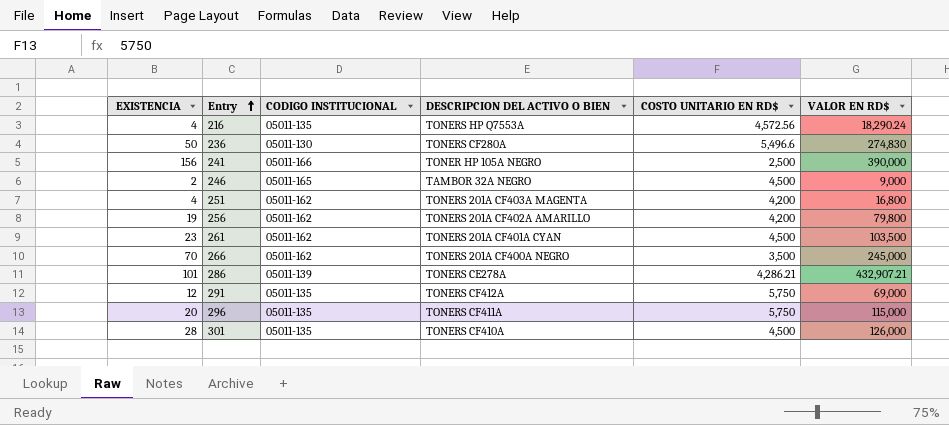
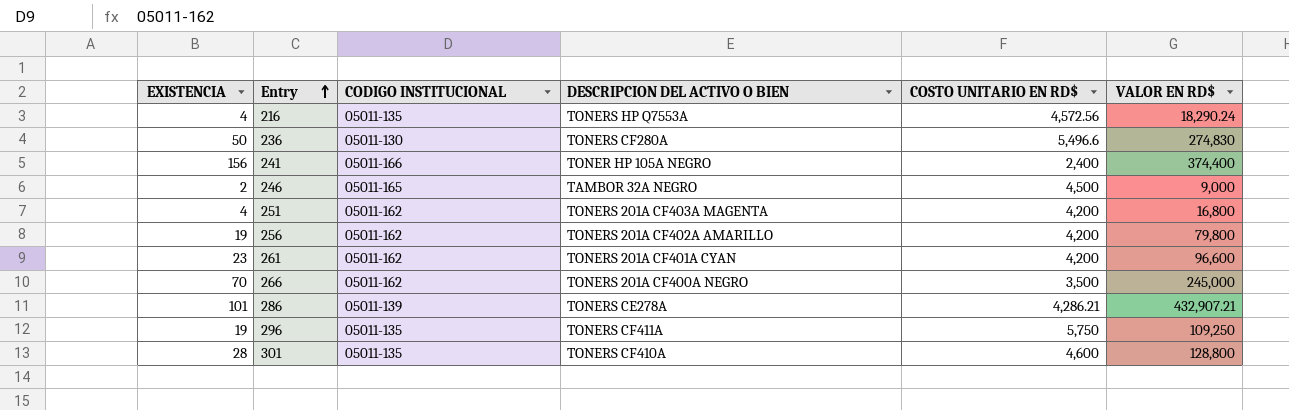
row 291: 12 | 05011-135 | TONERS CF412A | 5,750 | 69,000 -> none
241 | COSTO UNITARIO EN RD$: 2,500 -> 2,400
241 | VALOR EN RD$: 390,000 -> 374,400
261 | COSTO UNITARIO EN RD$: 4,500 -> 4,200
261 | VALOR EN RD$: 103,500 -> 96,600
296 | EXISTENCIA: 20 -> 19
296 | VALOR EN RD$: 115,000 -> 109,250
301 | COSTO UNITARIO EN RD$: 4,500 -> 4,600
301 | VALOR EN RD$: 126,000 -> 128,800

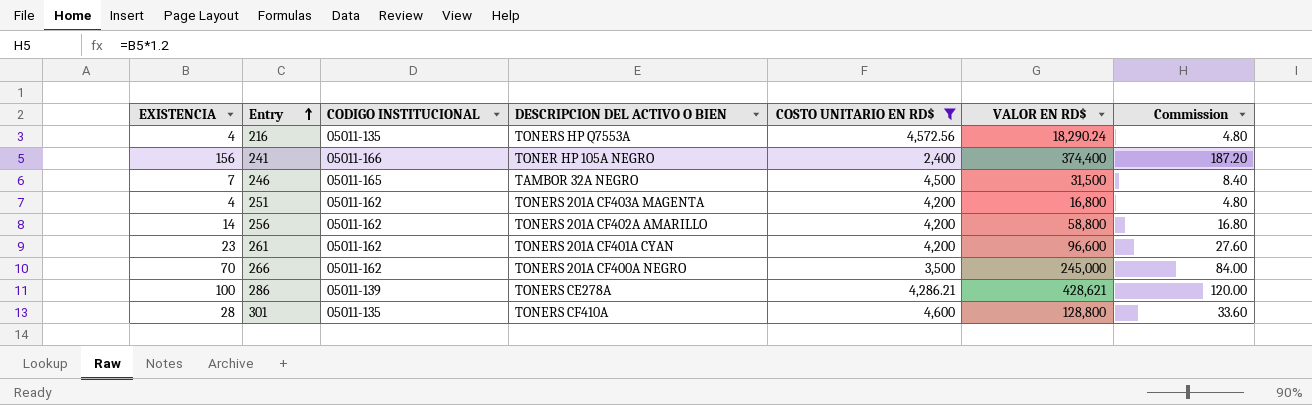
filter: none -> COSTO UNITARIO EN RD$ <= 4,600
column Commission | formula: none -> [EXISTENCIA] * 1.2
246 | EXISTENCIA: 2 -> 7
246 | VALOR EN RD$: 9,000 -> 31,500
256 | EXISTENCIA: 19 -> 14
256 | VALOR EN RD$: 79,800 -> 58,800
286 | EXISTENCIA: 101 -> 100
286 | VALOR EN RD$: 432,907.21 -> 428,621

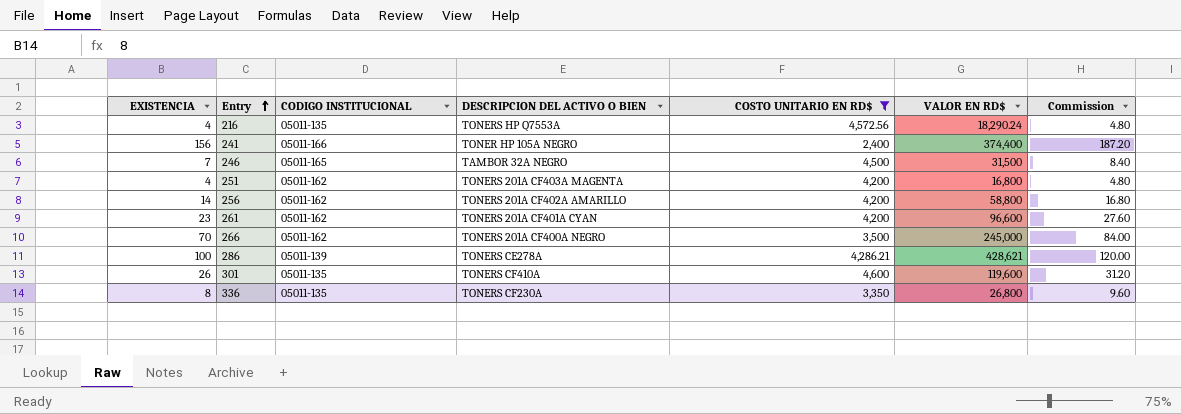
301 | EXISTENCIA: 28 -> 26
301 | VALOR EN RD$: 128,800 -> 119,600
301 | Commission: 33.60 -> 31.20
row 336: none -> 8 | 05011-135 | TONERS CF230A | 3,350 | 26,800 | 9.60

